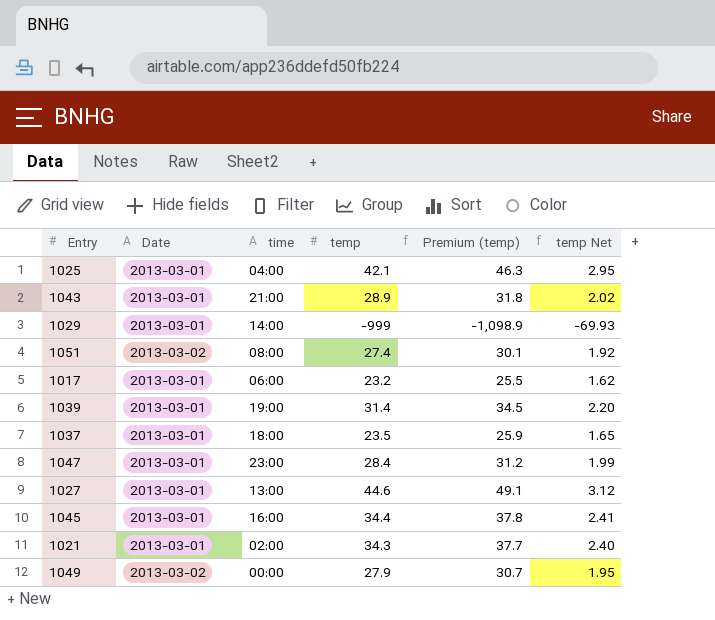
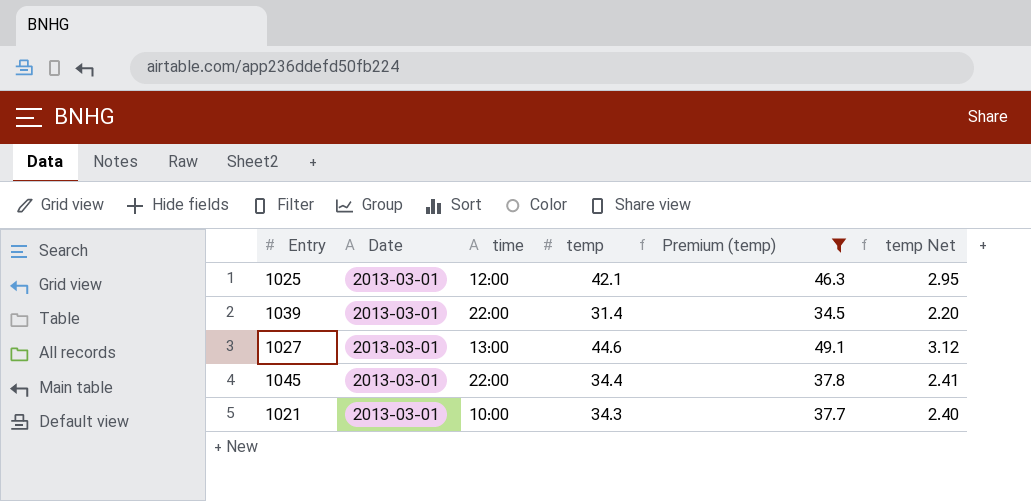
filter: none -> Premium (temp) >= 34.5
1025 | time: 04:00 -> 12:00
1039 | time: 19:00 -> 22:00
1045 | time: 16:00 -> 22:00
1021 | time: 02:00 -> 10:00

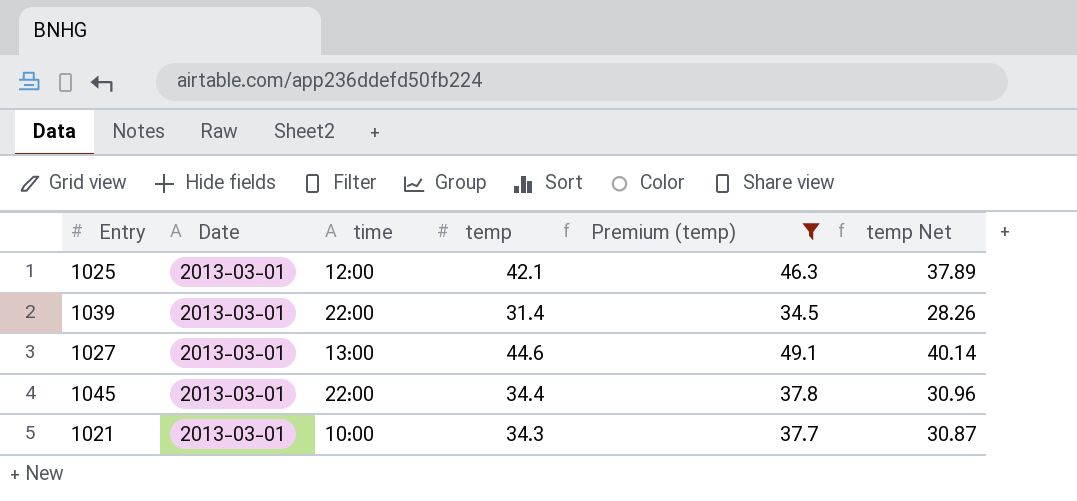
column temp Net | formula: [temp] * 0.07 -> [temp] * 0.9

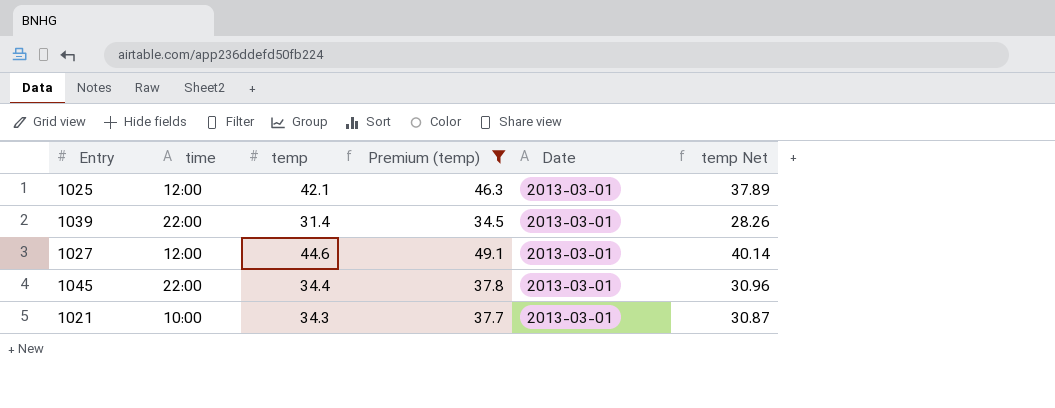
column Date | position: 2 -> 5
1027 | time: 13:00 -> 12:00

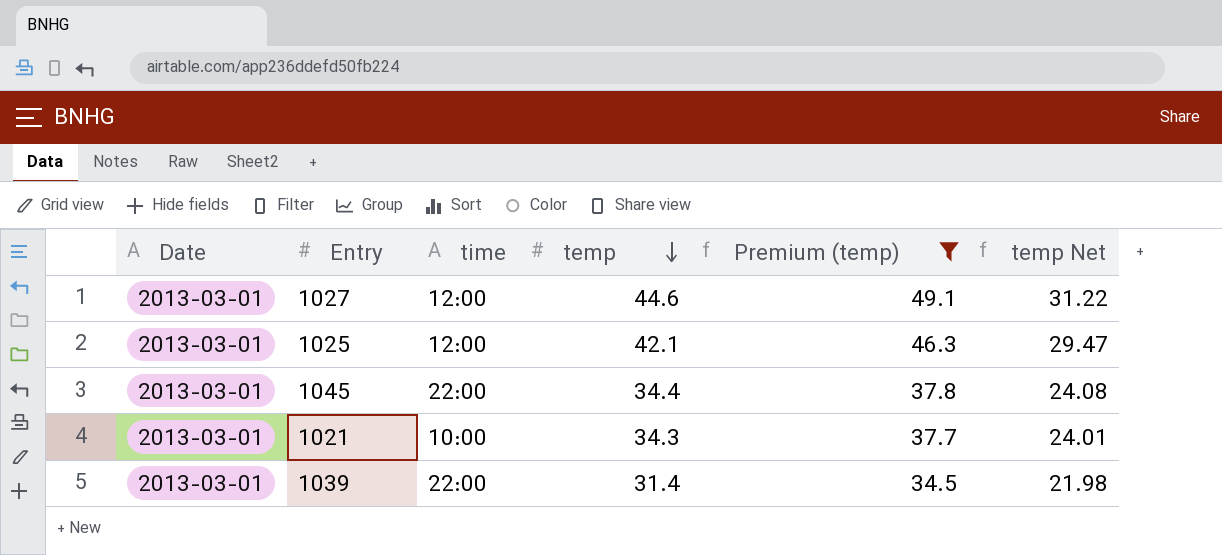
row order: none -> temp descending
column Date | position: 5 -> 1
column temp Net | formula: [temp] * 0.9 -> [temp] * 0.7

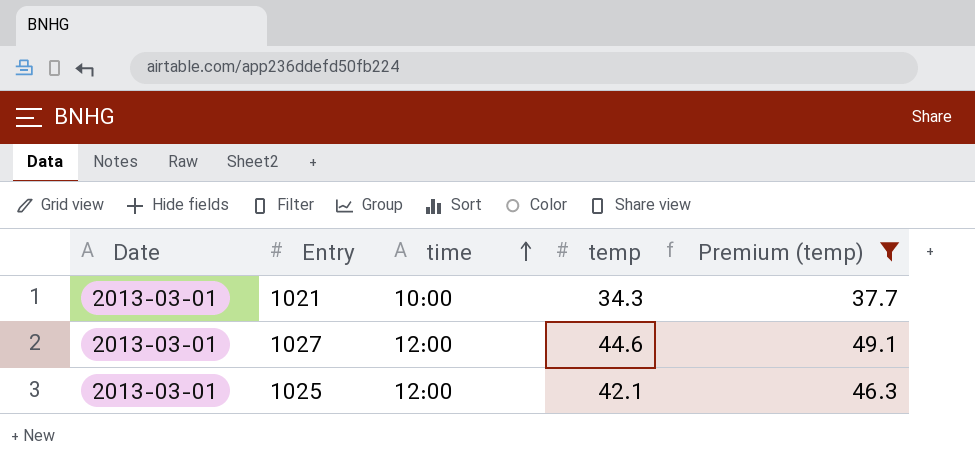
row order: temp descending -> time ascending
column temp Net | formula: [temp] * 0.7 -> none
row 1045: 2013-03-01 | 22:00 | 34.4 | 37.8 | 24.08 -> none
row 1039: 2013-03-01 | 22:00 | 31.4 | 34.5 | 21.98 -> none

